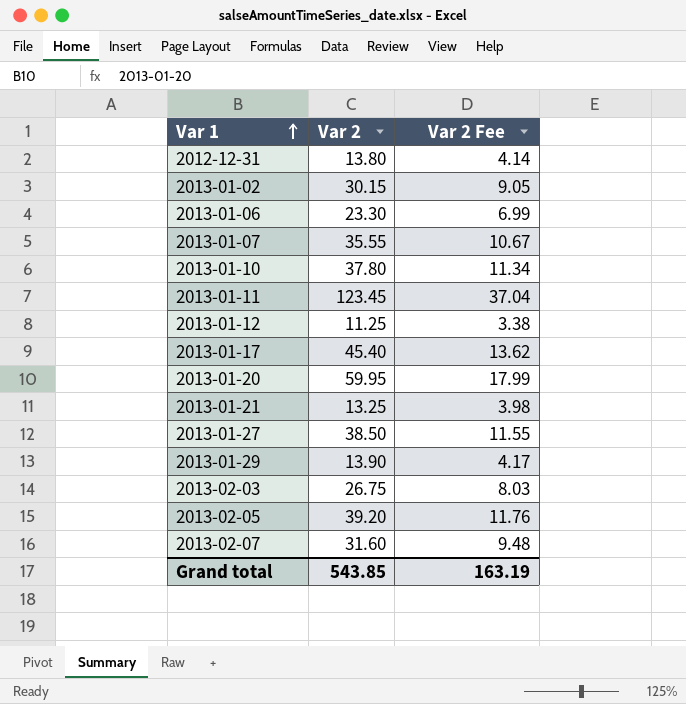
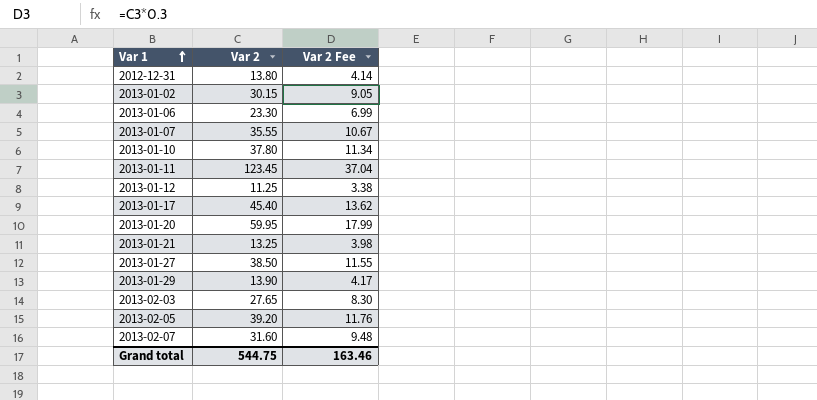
2013-02-03 | Var 2: 26.75 -> 27.65
2013-02-03 | Var 2 Fee: 8.03 -> 8.30
Grand total | Var 2: 543.85 -> 544.75
Grand total | Var 2 Fee: 163.19 -> 163.46

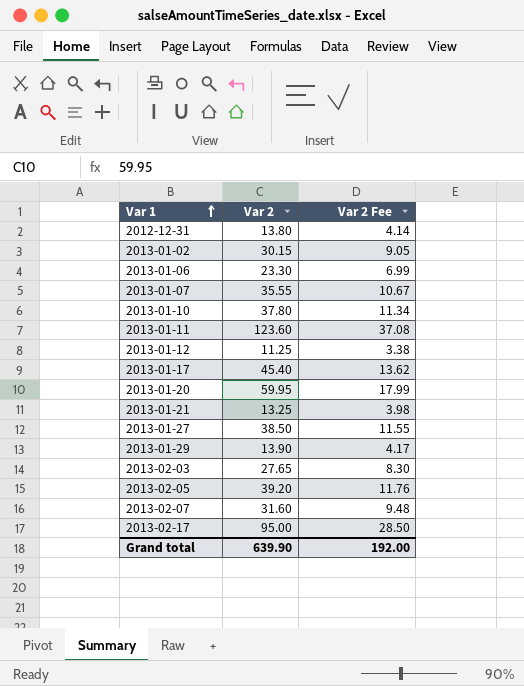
2013-01-11 | Var 2: 123.45 -> 123.60
2013-01-11 | Var 2 Fee: 37.04 -> 37.08
row 2013-02-17: none -> 95.00 | 28.50
Grand total | Var 2: 544.75 -> 639.90
Grand total | Var 2 Fee: 163.46 -> 192.00

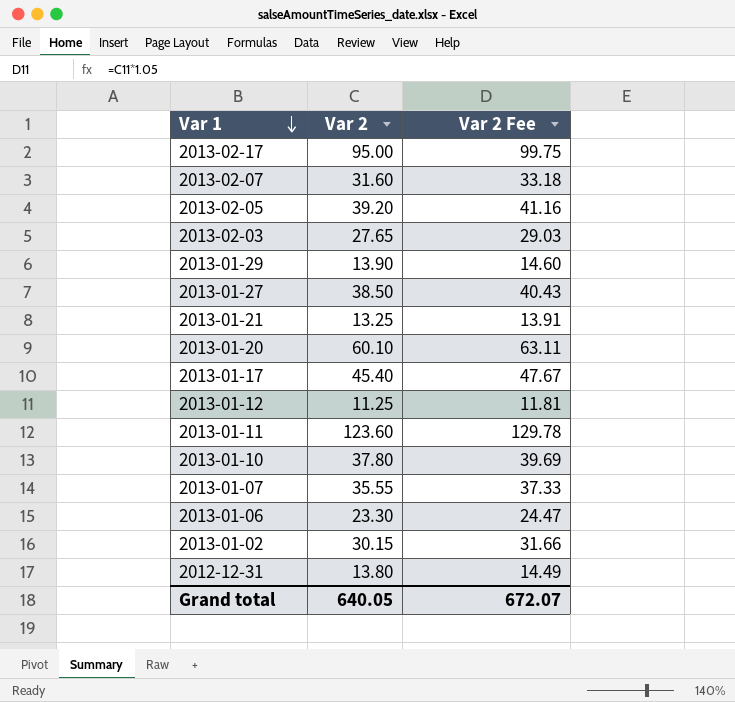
row order: Var 1 ascending -> Var 1 descending
column Var 2 Fee | formula: [Var 2] * 0.3 -> [Var 2] * 1.05
2013-01-20 | Var 2: 59.95 -> 60.10
Grand total | Var 2: 639.90 -> 640.05
Grand total | Var 2 Fee: 192.00 -> 672.07

